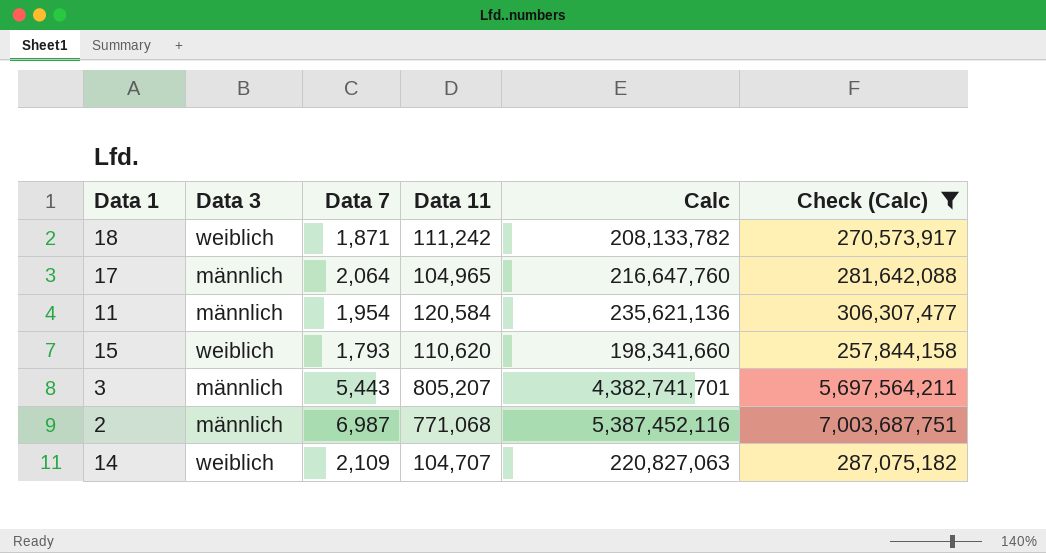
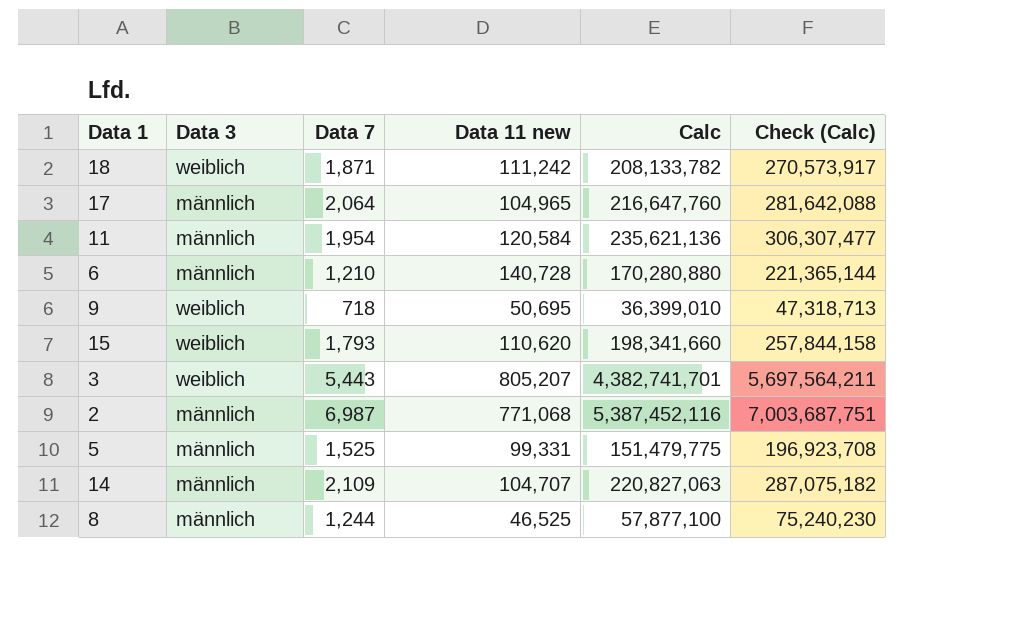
filter: Check (Calc) >= 257,844,158 -> none
column name: Data 11 -> Data 11 new
3 | Data 3: männlich -> weiblich
14 | Data 3: weiblich -> männlich

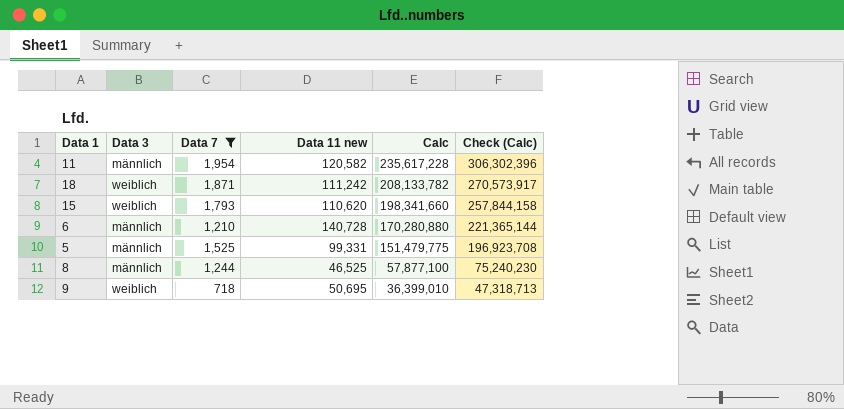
filter: none -> Data 7 <= 1,954
row order: none -> Calc descending
11 | Data 11 new: 120,584 -> 120,582
11 | Calc: 235,621,136 -> 235,617,228
11 | Check (Calc): 306,307,477 -> 306,302,396

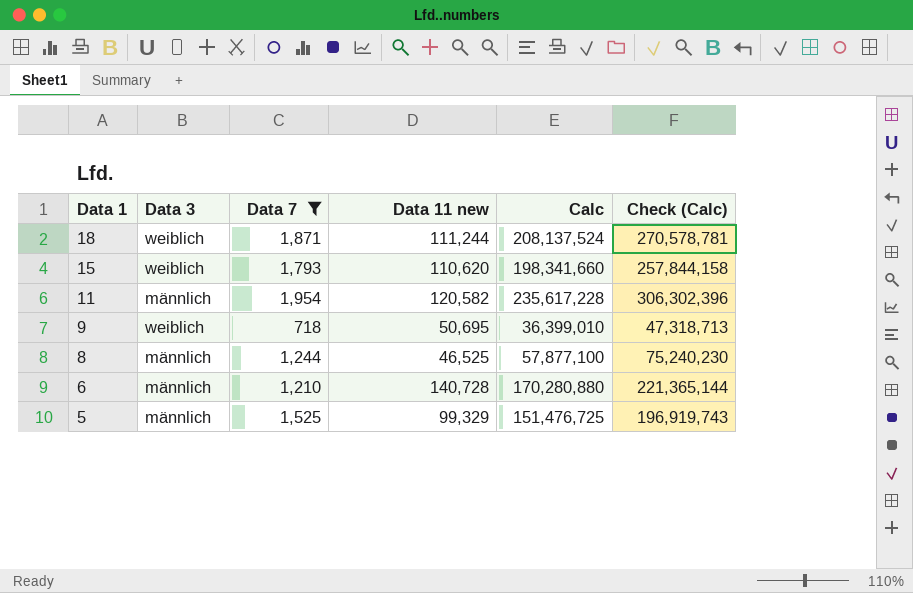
row order: Calc descending -> Data 1 descending
18 | Data 11 new: 111,242 -> 111,244
18 | Calc: 208,133,782 -> 208,137,524
18 | Check (Calc): 270,573,917 -> 270,578,781
5 | Data 11 new: 99,331 -> 99,329
5 | Calc: 151,479,775 -> 151,476,725
5 | Check (Calc): 196,923,708 -> 196,919,743

